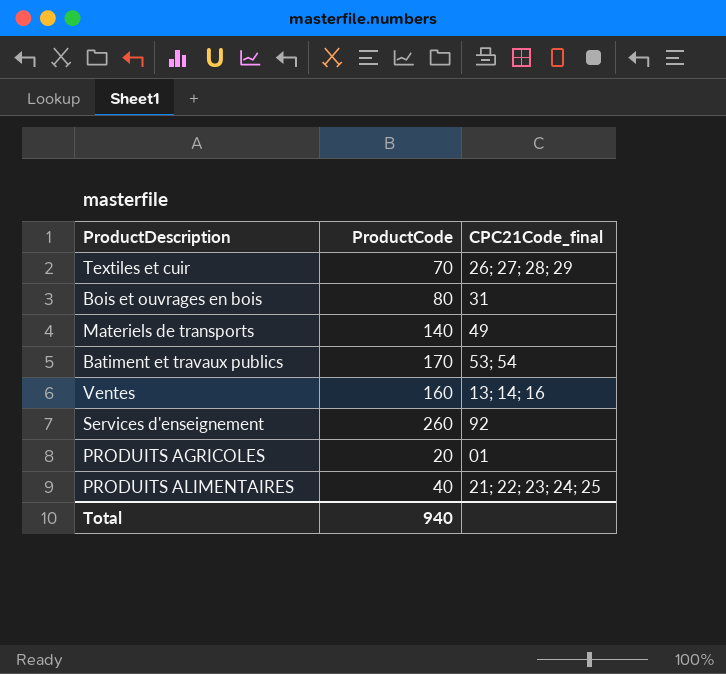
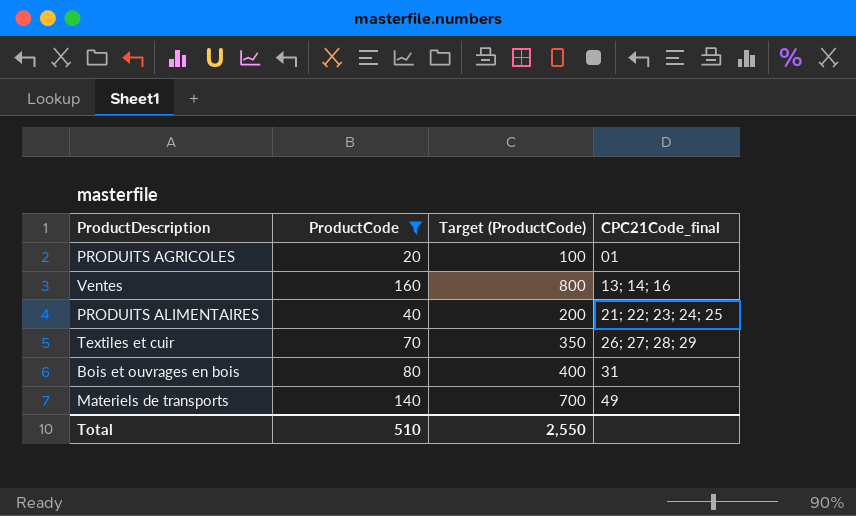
filter: none -> ProductCode <= 160
row order: none -> CPC21Code_final ascending
column Target (ProductCode) | formula: none -> [ProductCode] * 5
Total | ProductCode: 940 -> 510

